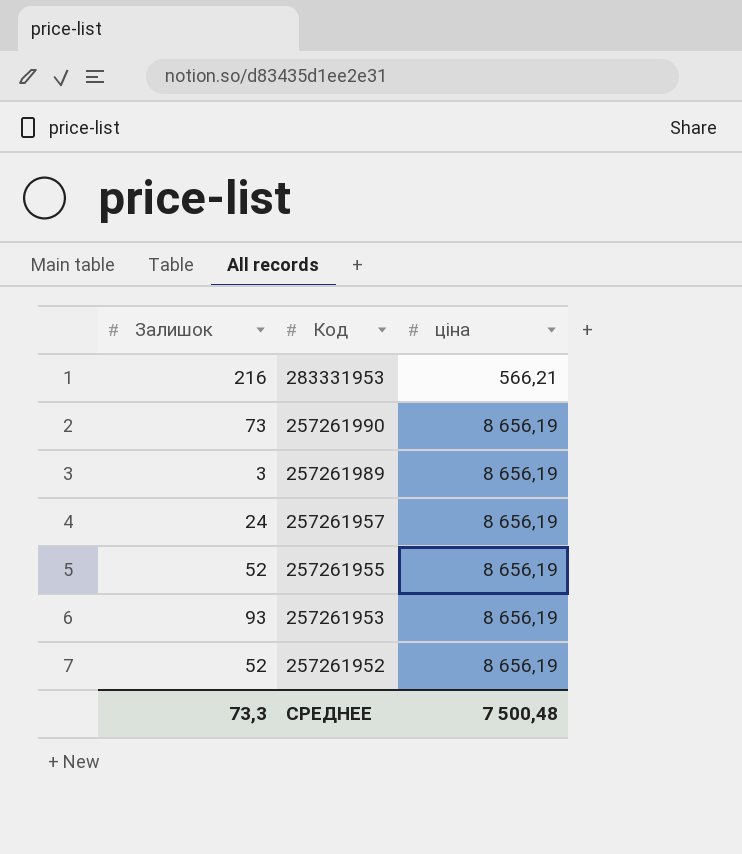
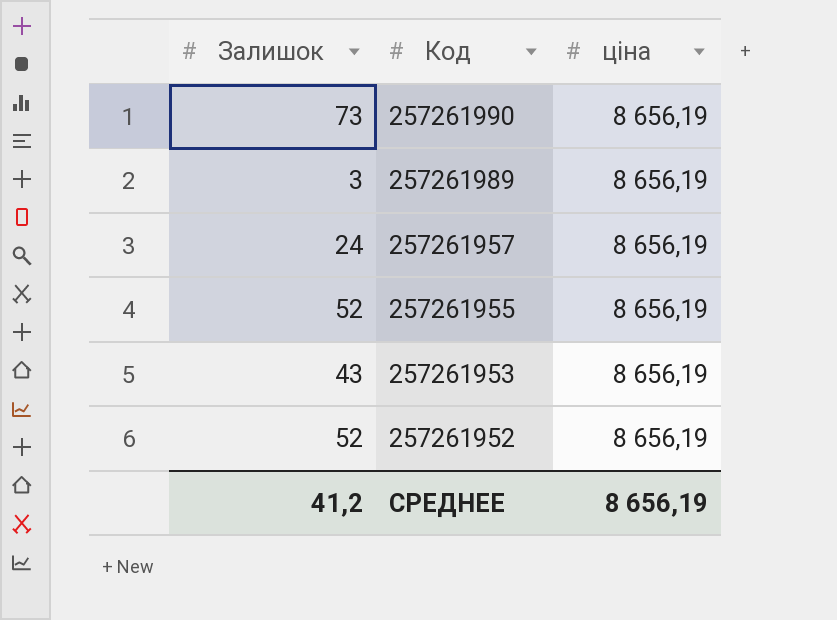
row 283331953: 216 | 566,21 -> none
257261953 | Залишок: 93 -> 43
СРЕДНЕЕ | Залишок: 73,3 -> 41,2
СРЕДНЕЕ | ціна: 7 500,48 -> 8 656,19

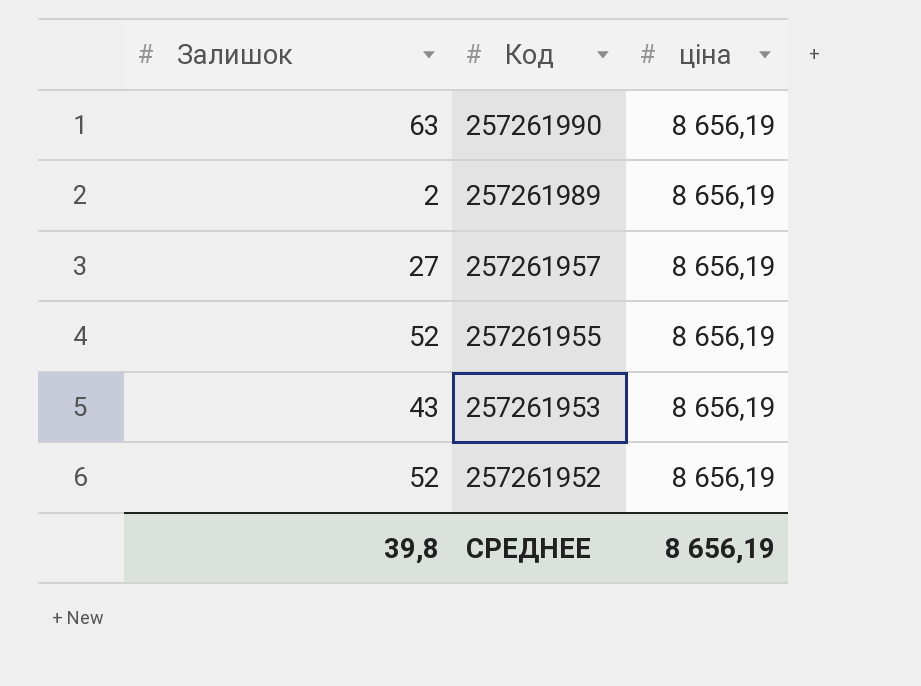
257261990 | Залишок: 73 -> 63
257261989 | Залишок: 3 -> 2
257261957 | Залишок: 24 -> 27
СРЕДНЕЕ | Залишок: 41,2 -> 39,8

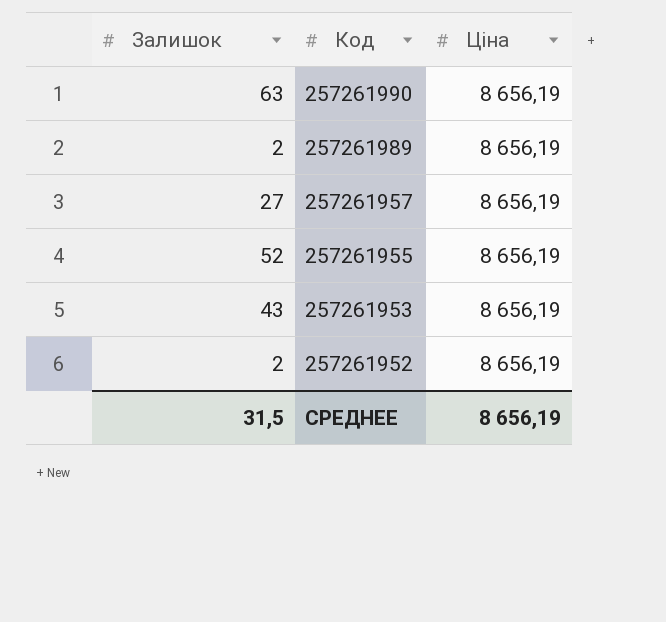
column name: ціна -> Ціна
257261952 | Залишок: 52 -> 2
СРЕДНЕЕ | Залишок: 39,8 -> 31,5

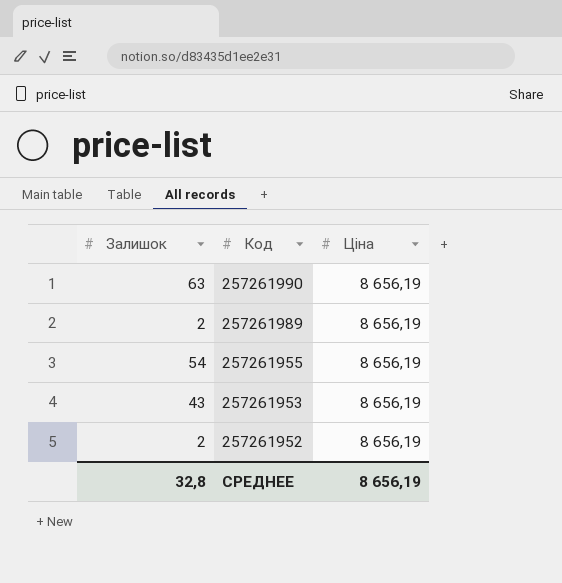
row 257261957: 27 | 8 656,19 -> none
257261955 | Залишок: 52 -> 54
СРЕДНЕЕ | Залишок: 31,5 -> 32,8

